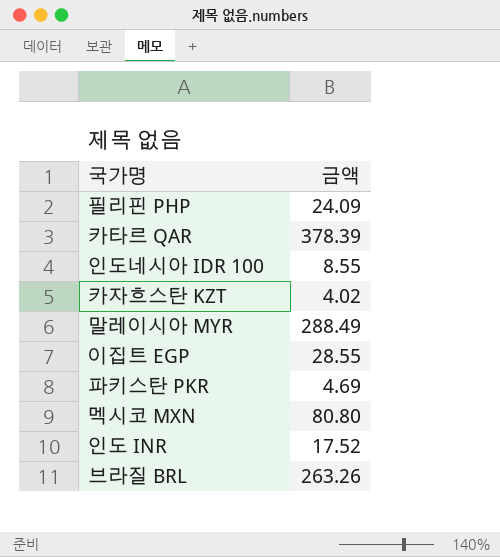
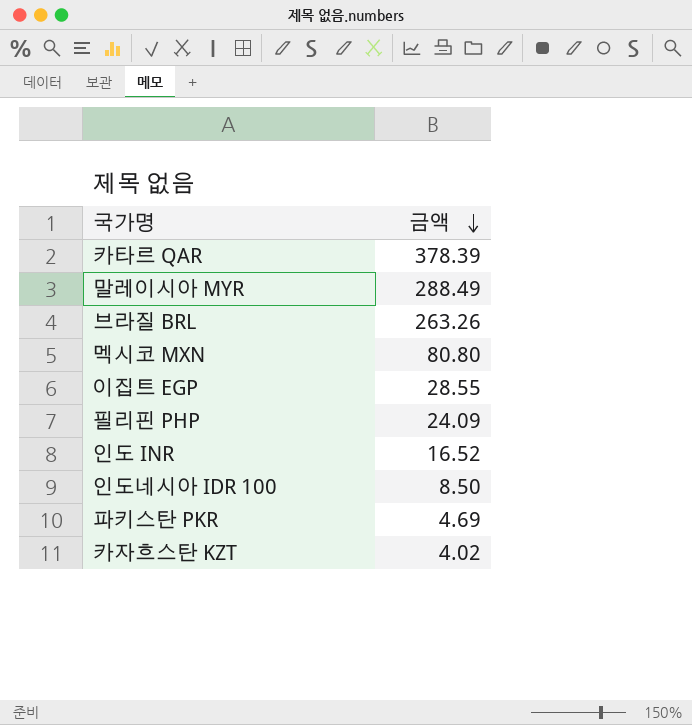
row order: none -> 금액 descending
인도 INR | 금액: 17.52 -> 16.52
인도네시아 IDR 100 | 금액: 8.55 -> 8.50

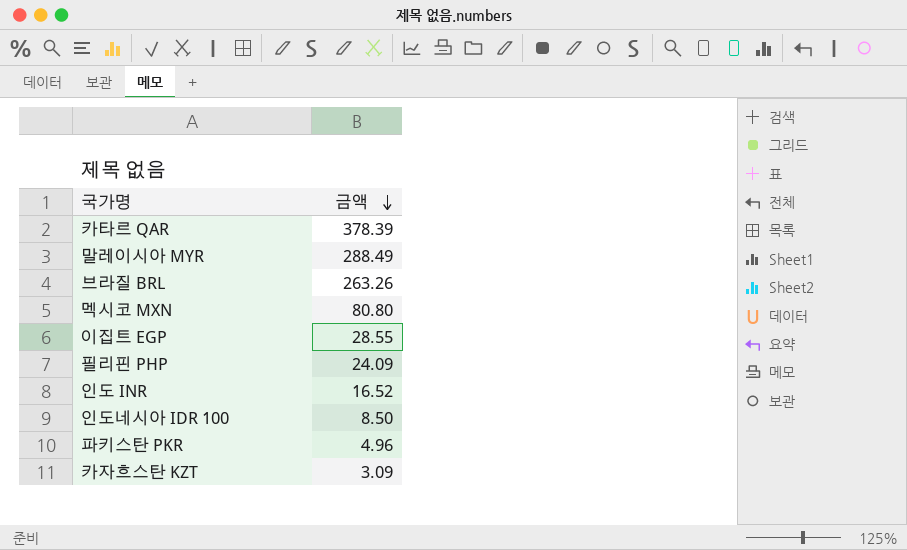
파키스탄 PKR | 금액: 4.69 -> 4.96
카자흐스탄 KZT | 금액: 4.02 -> 3.09

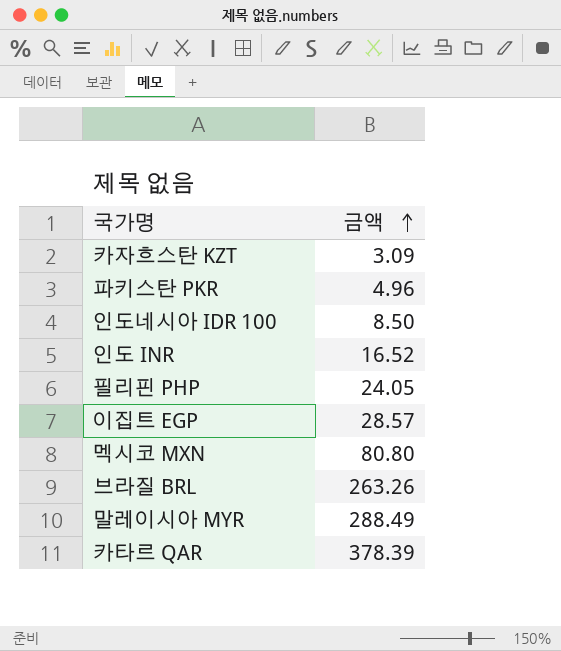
row order: 금액 descending -> 금액 ascending
필리핀 PHP | 금액: 24.09 -> 24.05
이집트 EGP | 금액: 28.55 -> 28.57

